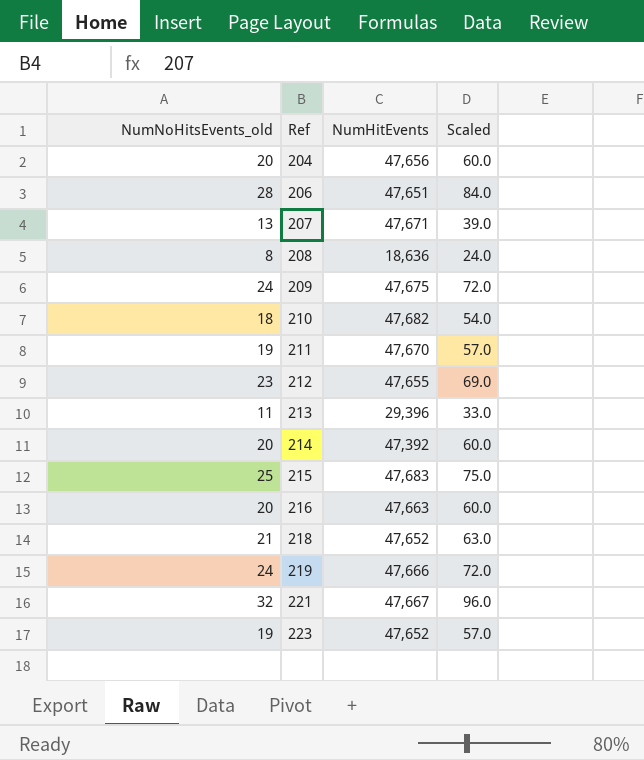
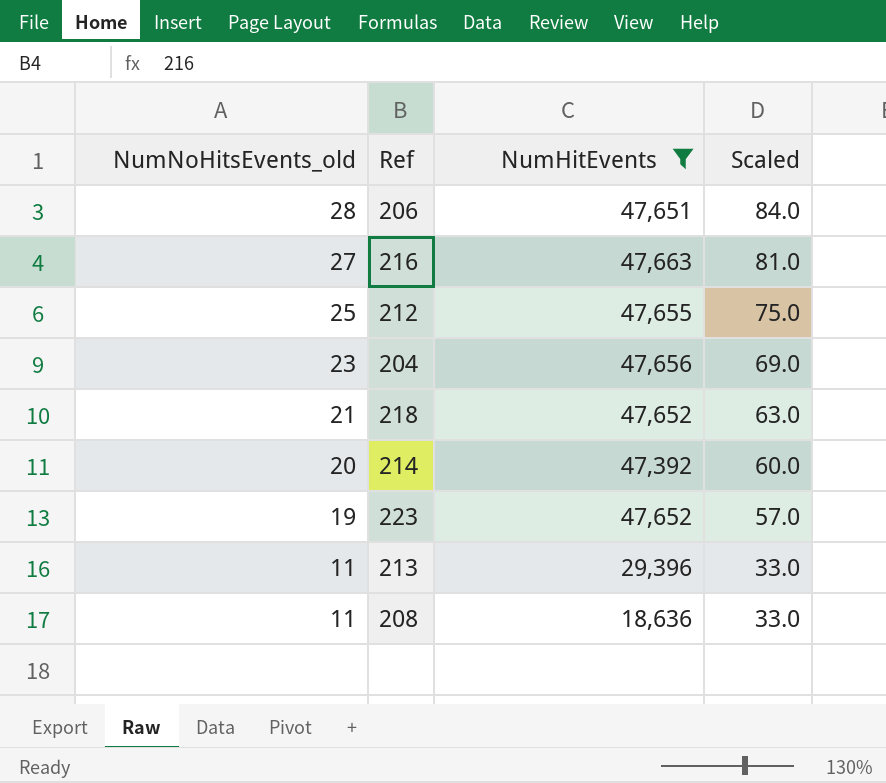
filter: none -> NumHitEvents <= 47,663
row order: Ref ascending -> NumNoHitsEvents_old descending
216 | NumNoHitsEvents_old: 20 -> 27
216 | Scaled: 60.0 -> 81.0
212 | NumNoHitsEvents_old: 23 -> 25
212 | Scaled: 69.0 -> 75.0
204 | NumNoHitsEvents_old: 20 -> 23
204 | Scaled: 60.0 -> 69.0
208 | NumNoHitsEvents_old: 8 -> 11
208 | Scaled: 24.0 -> 33.0

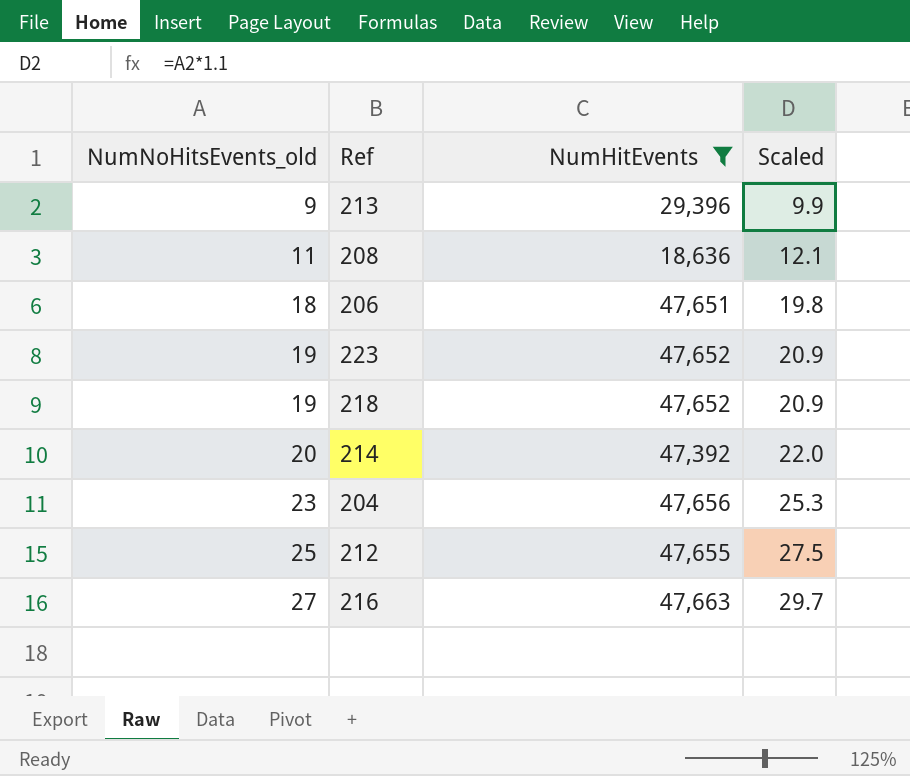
row order: NumNoHitsEvents_old descending -> NumNoHitsEvents_old ascending
column Scaled | formula: [NumNoHitsEvents_old] * 3 -> [NumNoHitsEvents_old] * 1.1
213 | NumNoHitsEvents_old: 11 -> 9
206 | NumNoHitsEvents_old: 28 -> 18
218 | NumNoHitsEvents_old: 21 -> 19

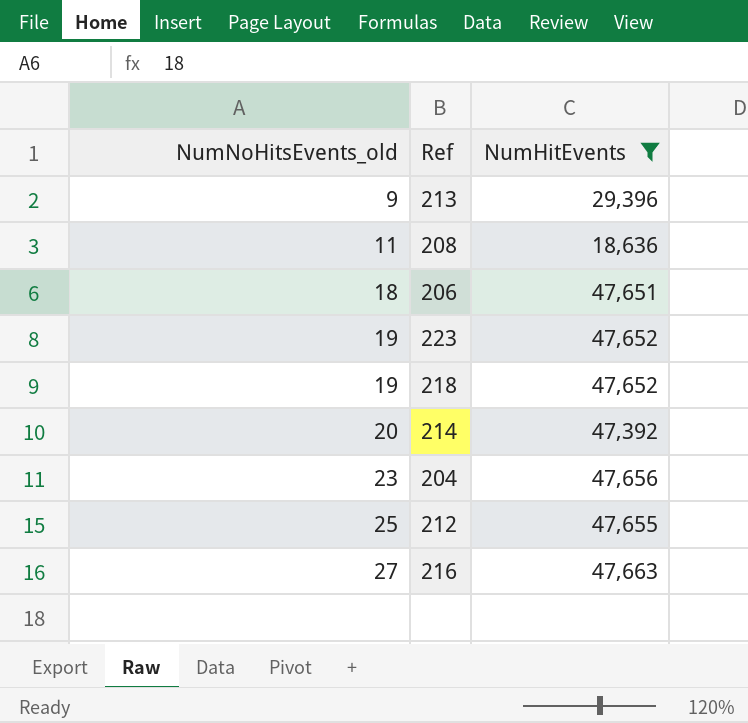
column Scaled | formula: [NumNoHitsEvents_old] * 1.1 -> none

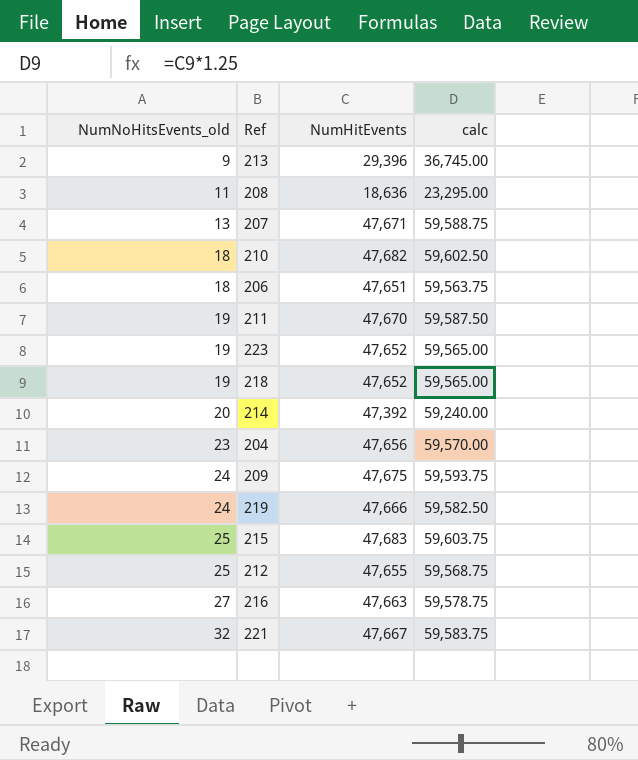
filter: NumHitEvents <= 47,663 -> none
column calc | formula: none -> [NumHitEvents] * 1.25

